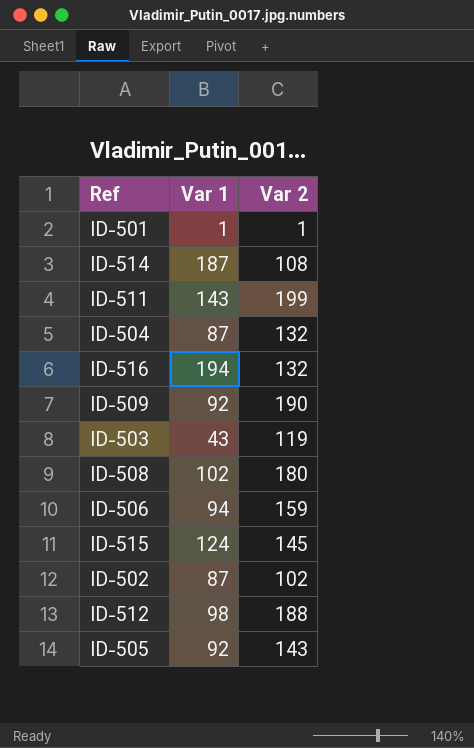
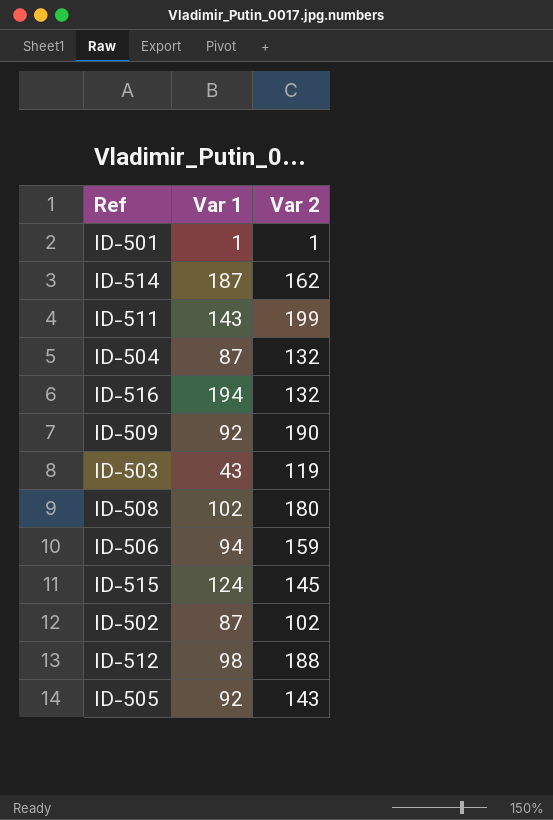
ID-514 | Var 2: 108 -> 162

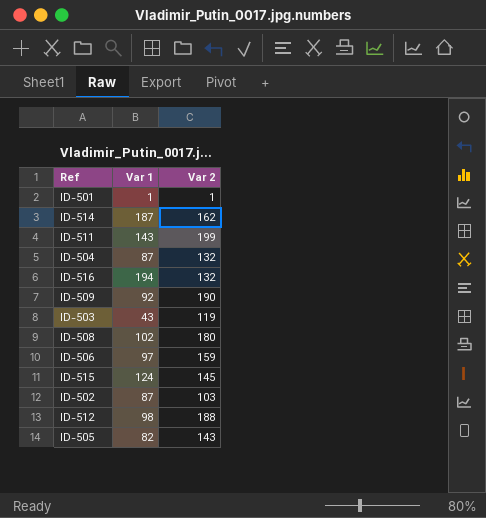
ID-506 | Var 1: 94 -> 97
ID-502 | Var 2: 102 -> 103
ID-505 | Var 1: 92 -> 82

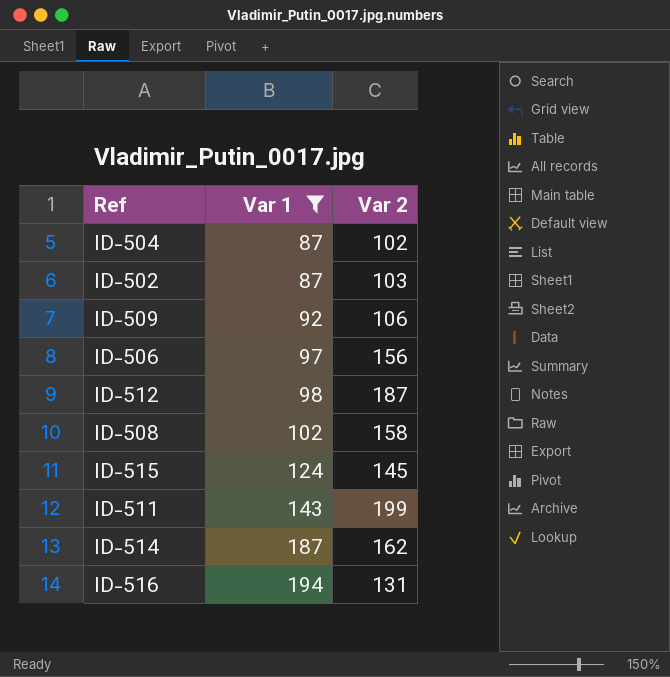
filter: none -> Var 1 >= 87
row order: none -> Var 1 ascending
ID-504 | Var 2: 132 -> 102
ID-509 | Var 2: 190 -> 106
ID-506 | Var 2: 159 -> 156
ID-512 | Var 2: 188 -> 187
ID-508 | Var 2: 180 -> 158
ID-516 | Var 2: 132 -> 131

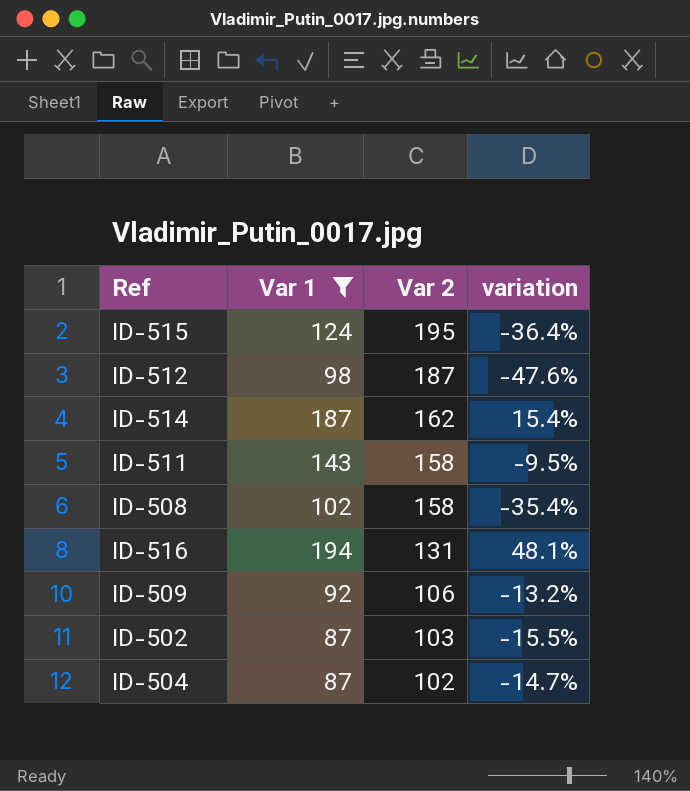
row order: Var 1 ascending -> Var 2 descending
column variation | formula: none -> ([Var 1] - [Var 2]) / [Var 2]
row ID-506: 97 | 156 -> none
ID-515 | Var 2: 145 -> 195
ID-511 | Var 2: 199 -> 158

